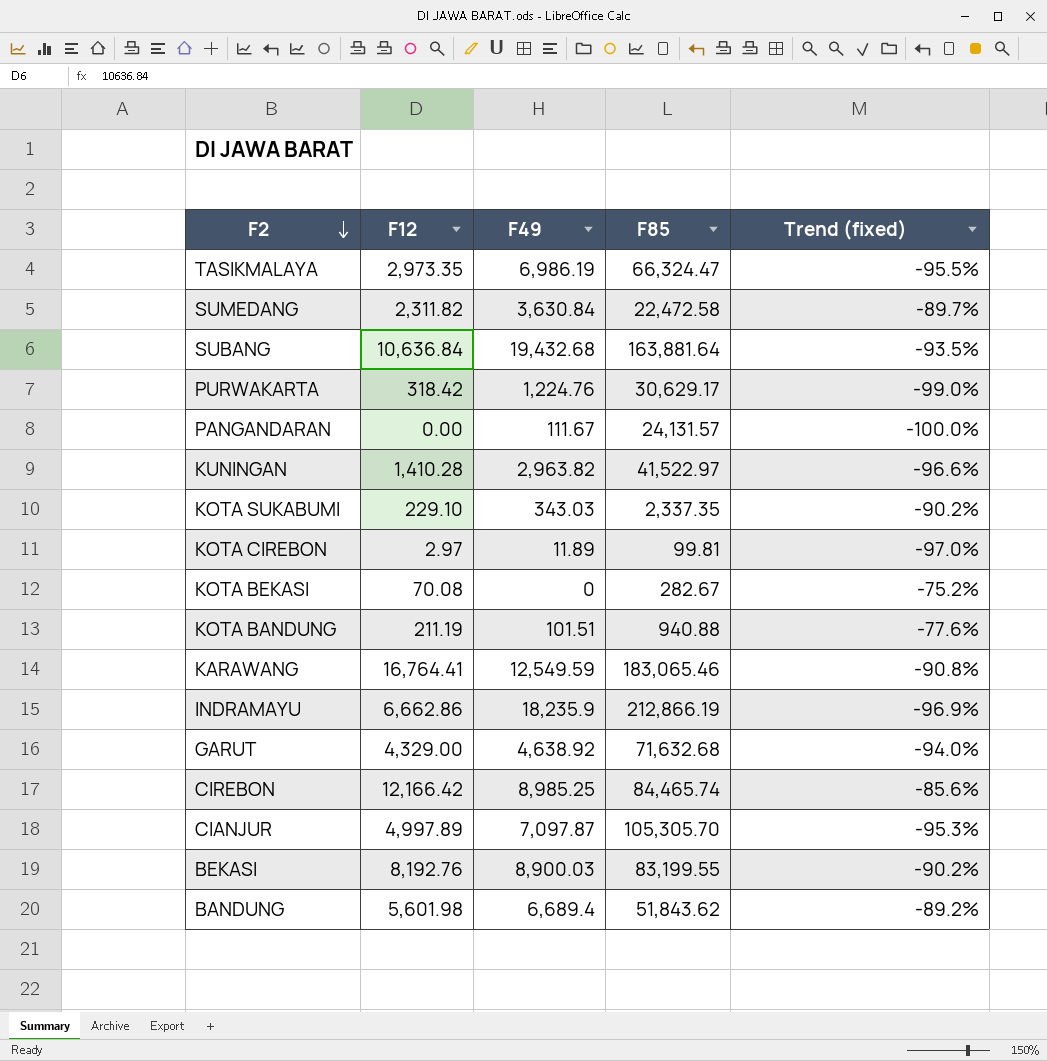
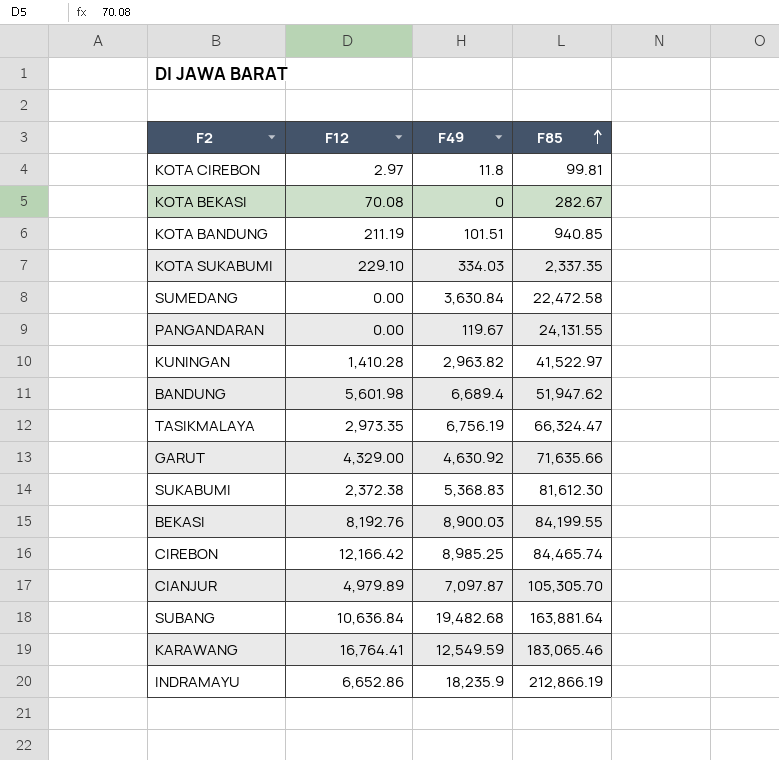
row order: F2 descending -> F85 ascending
column Trend (fixed) | formula: ([F12] - [F85]) / [F85] -> none
row PURWAKARTA: 318.42 | 1,224.76 | 30,629.17 | -99.0% -> none
KOTA CIREBON | F49: 11.89 -> 11.8
KOTA BANDUNG | F85: 940.88 -> 940.85
KOTA SUKABUMI | F49: 343.03 -> 334.03
SUMEDANG | F12: 2,311.82 -> 0.00
PANGANDARAN | F49: 111.67 -> 119.67
PANGANDARAN | F85: 24,131.57 -> 24,131.55
BANDUNG | F85: 51,843.62 -> 51,947.62
TASIKMALAYA | F49: 6,986.19 -> 6,756.19
GARUT | F49: 4,638.92 -> 4,630.92
GARUT | F85: 71,632.68 -> 71,635.66
row SUKABUMI: none -> 2,372.38 | 5,368.83 | 81,612.30
BEKASI | F85: 83,199.55 -> 84,199.55
CIANJUR | F12: 4,997.89 -> 4,979.89
SUBANG | F49: 19,432.68 -> 19,482.68
INDRAMAYU | F12: 6,662.86 -> 6,652.86

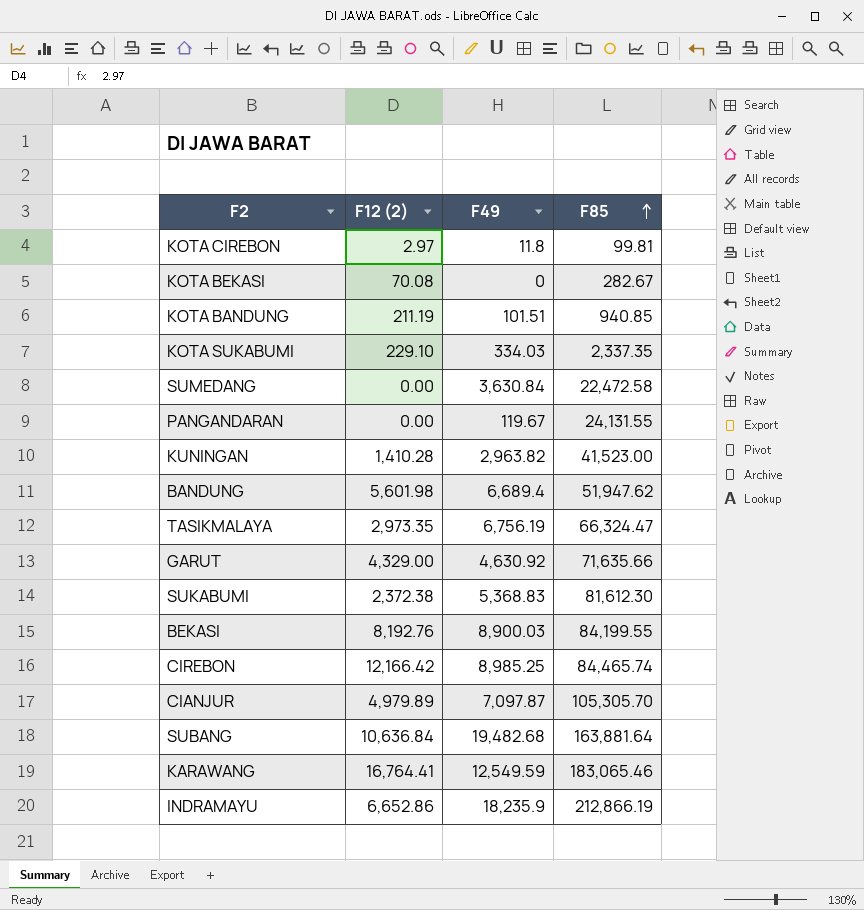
column name: F12 -> F12 (2)
KUNINGAN | F85: 41,522.97 -> 41,523.00

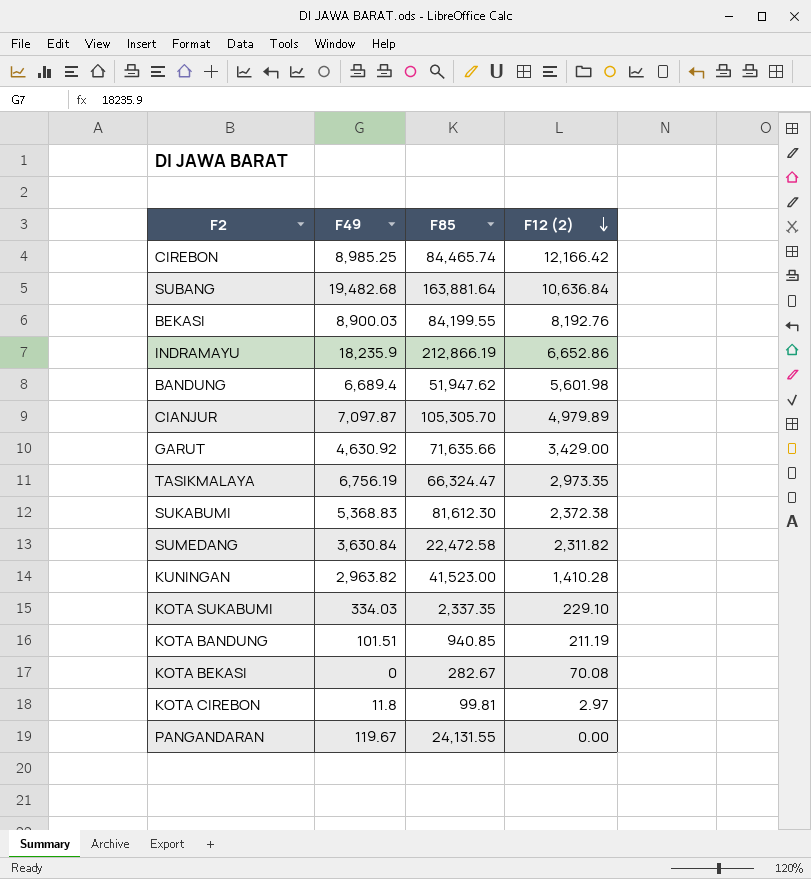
row order: F85 ascending -> F12 (2) descending
column F12 (2) | position: 2 -> 4
row KARAWANG: 16,764.41 | 12,549.59 | 183,065.46 -> none
GARUT | F12 (2): 4,329.00 -> 3,429.00
SUMEDANG | F12 (2): 0.00 -> 2,311.82

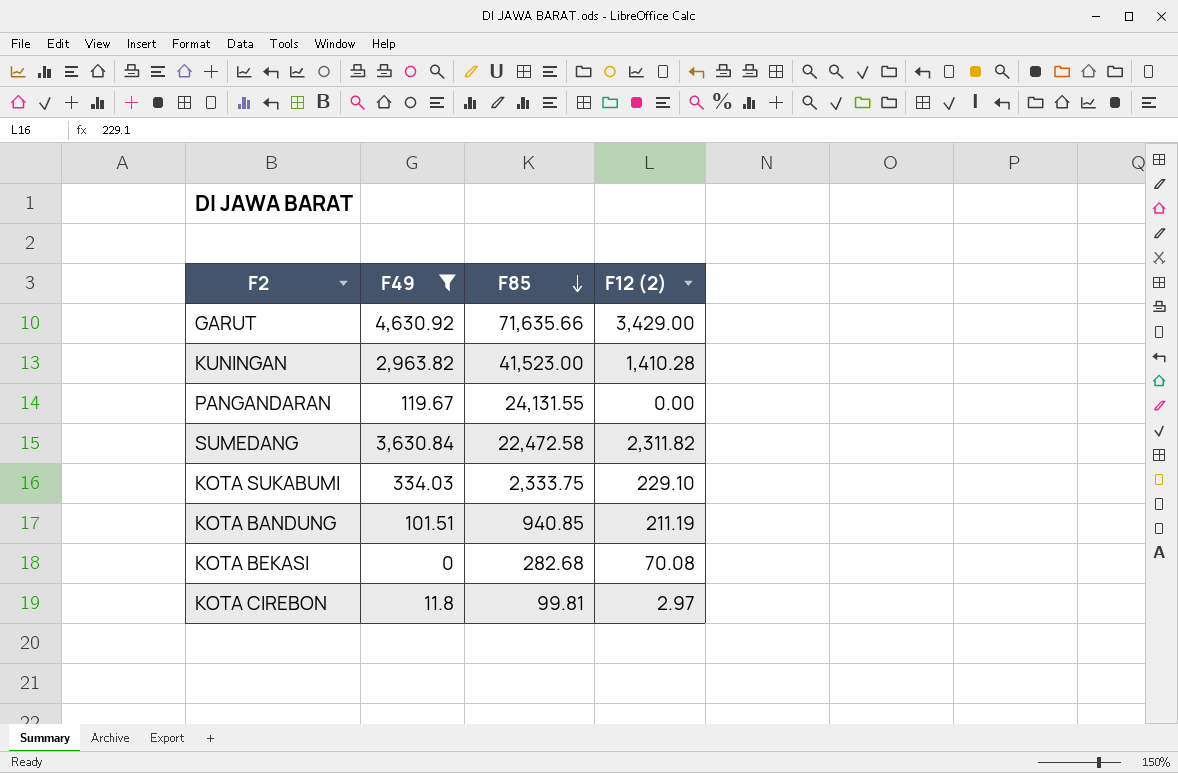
filter: none -> F49 <= 4,630.92
row order: F12 (2) descending -> F85 descending
KOTA SUKABUMI | F85: 2,337.35 -> 2,333.75
KOTA BEKASI | F85: 282.67 -> 282.68

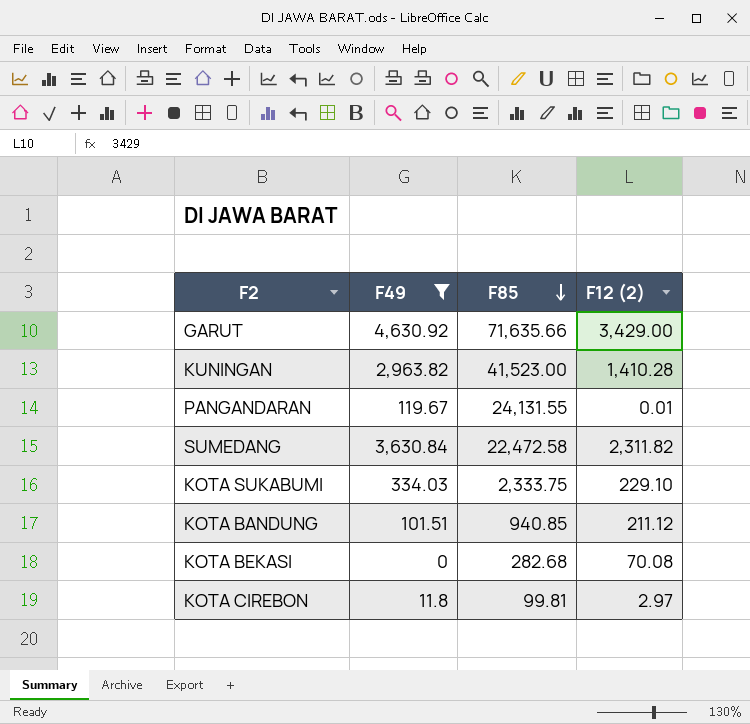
PANGANDARAN | F12 (2): 0.00 -> 0.01
KOTA BANDUNG | F12 (2): 211.19 -> 211.12

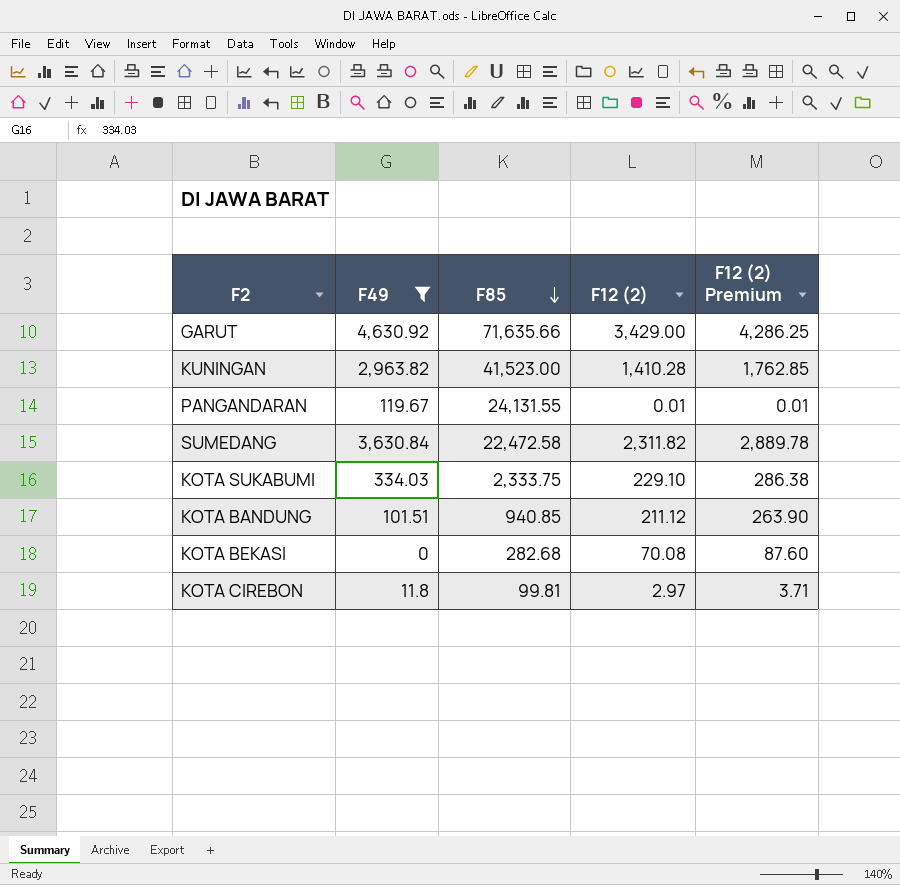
column F12 (2) Premium | formula: none -> [F12 (2)] * 1.25

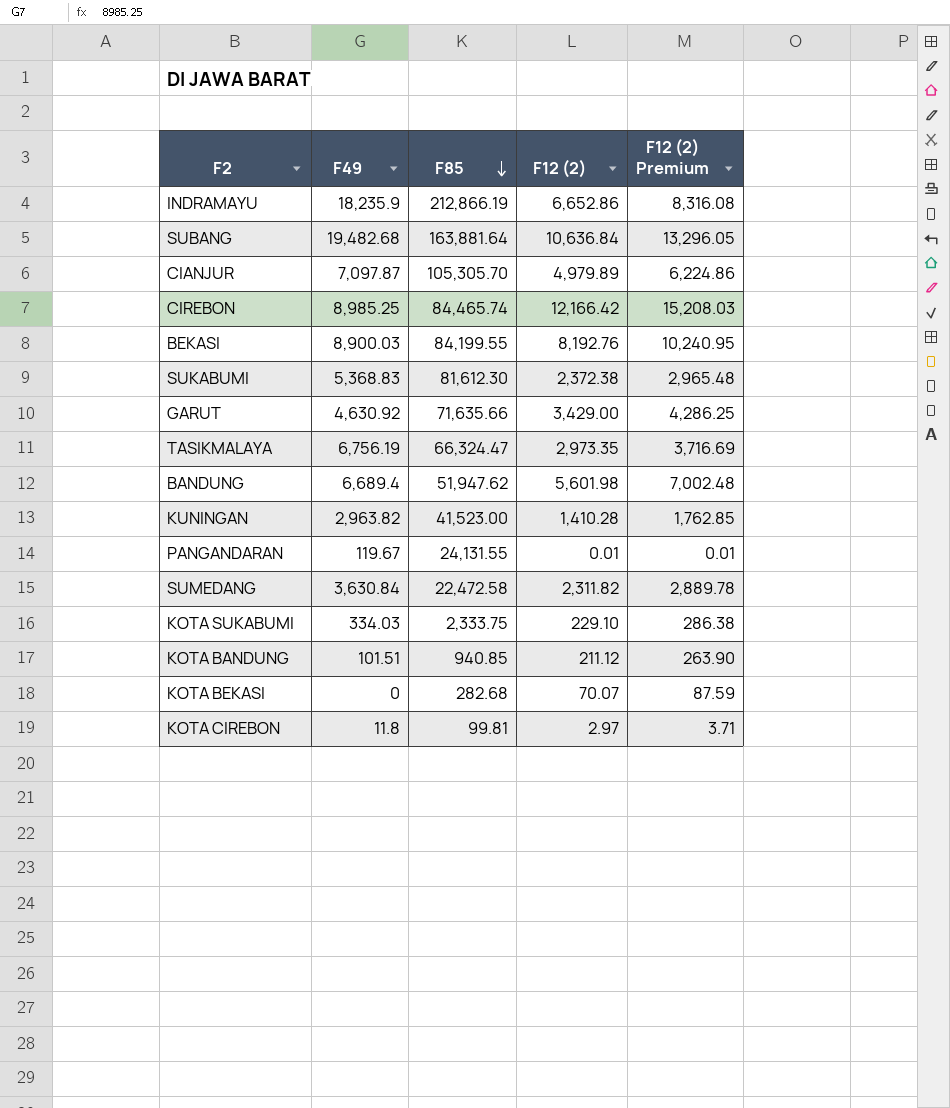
filter: F49 <= 4,630.92 -> none
KOTA BEKASI | F12 (2): 70.08 -> 70.07
KOTA BEKASI | F12 (2) Premium: 87.60 -> 87.59

